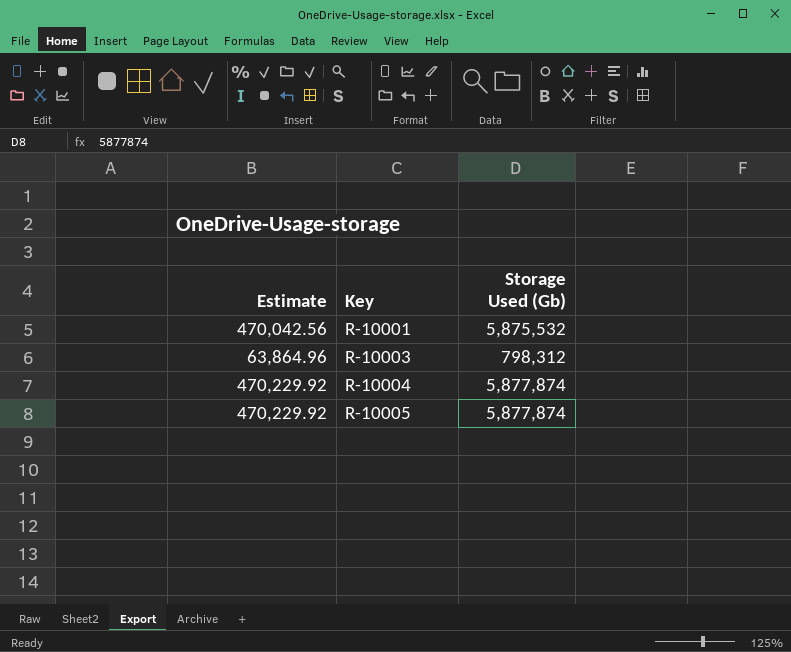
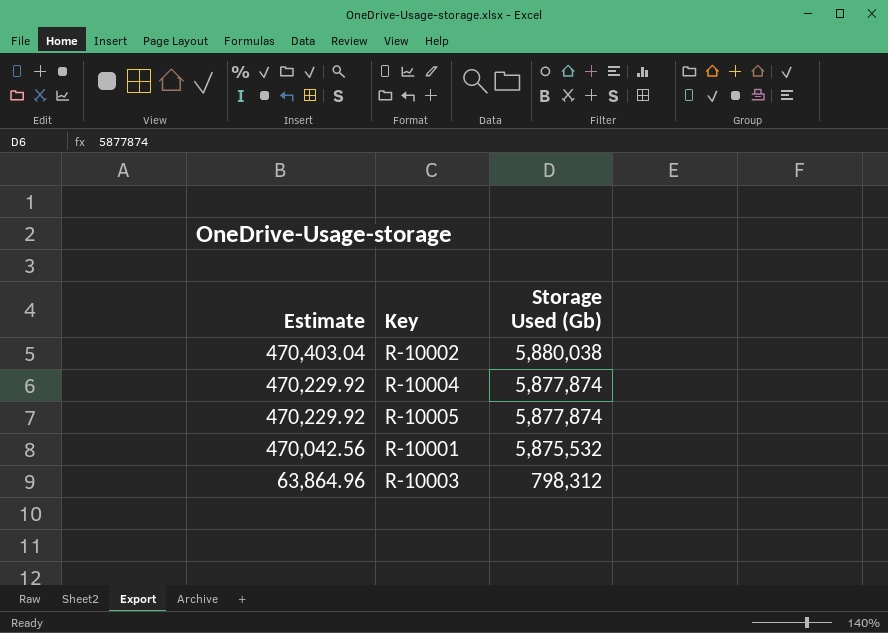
row order: Key ascending -> Estimate descending
row R-10002: none -> 470,403.04 | 5,880,038

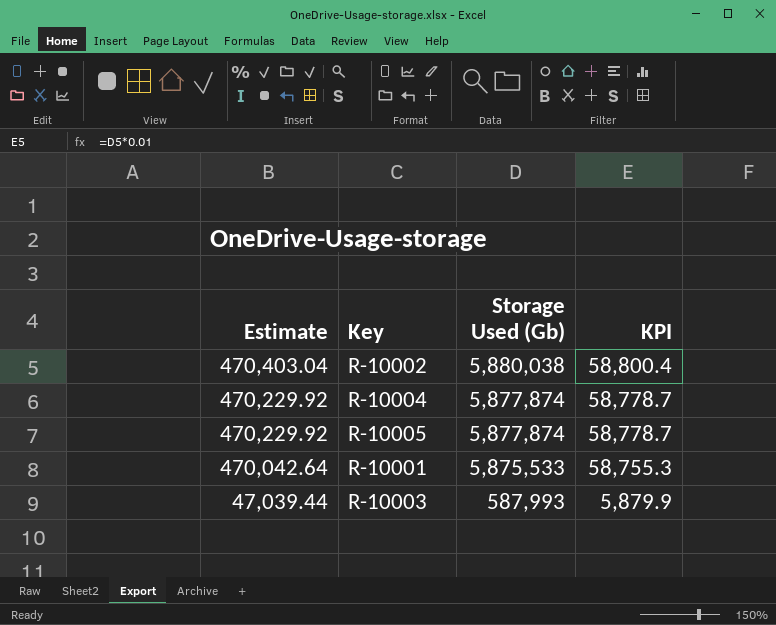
column KPI | formula: none -> [Storage Used (Gb)] * 0.01
R-10001 | Estimate: 470,042.56 -> 470,042.64
R-10001 | Storage Used (Gb): 5,875,532 -> 5,875,533
R-10003 | Estimate: 63,864.96 -> 47,039.44
R-10003 | Storage Used (Gb): 798,312 -> 587,993

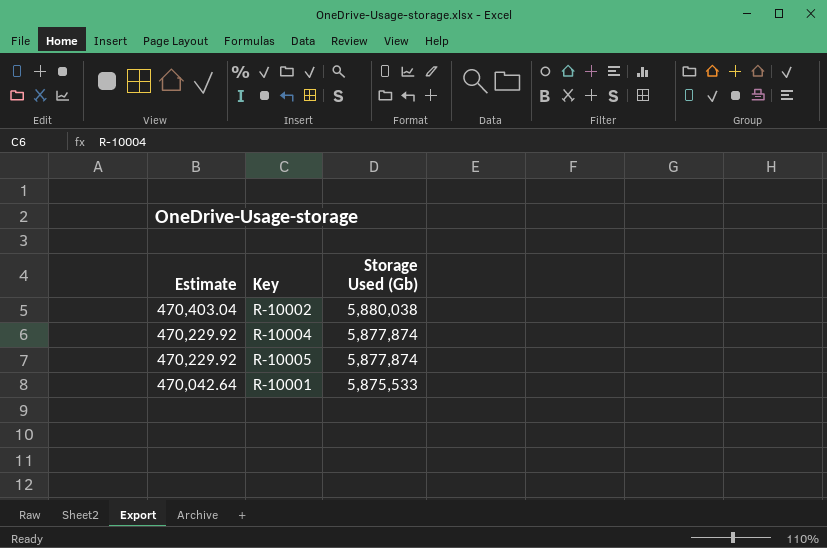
column KPI | formula: [Storage Used (Gb)] * 0.01 -> none
row R-10003: 47,039.44 | 587,993 | 5,879.9 -> none

